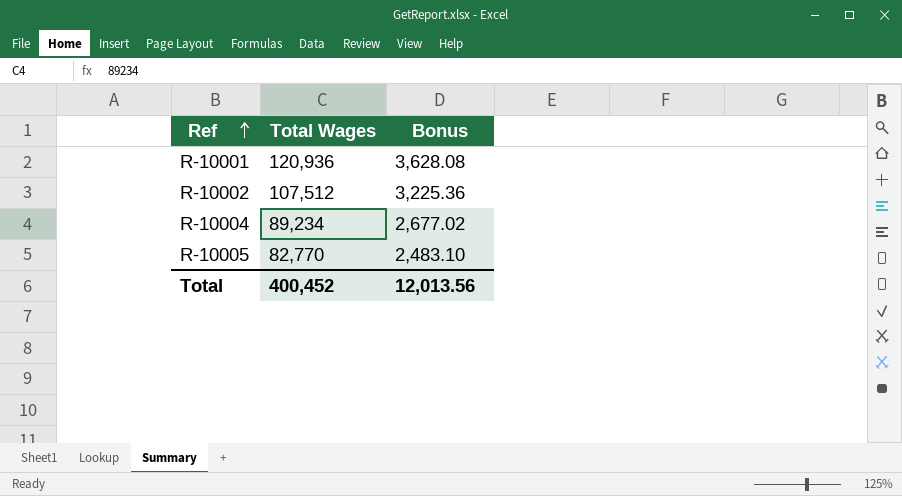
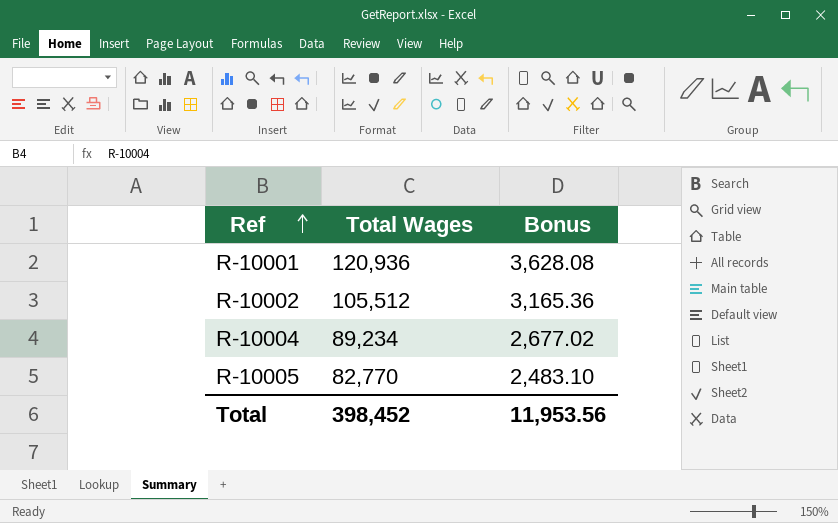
R-10002 | Total Wages: 107,512 -> 105,512
R-10002 | Bonus: 3,225.36 -> 3,165.36
Total | Total Wages: 400,452 -> 398,452
Total | Bonus: 12,013.56 -> 11,953.56

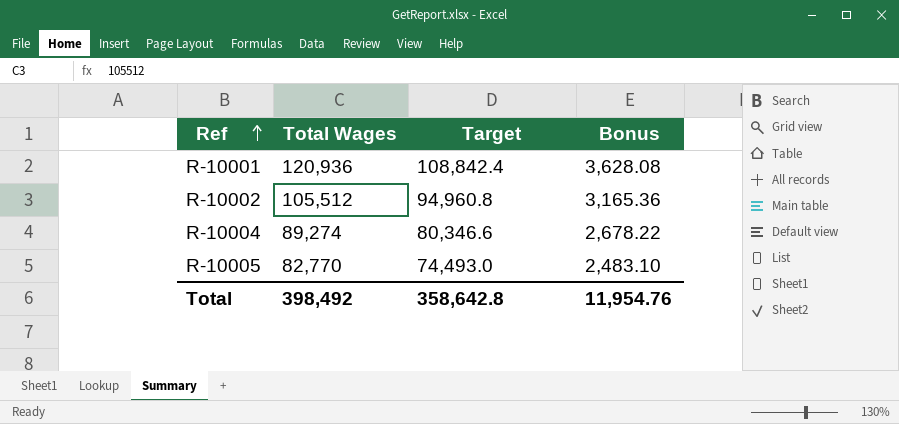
column Target | formula: none -> [Total Wages] * 0.9
R-10004 | Total Wages: 89,234 -> 89,274
R-10004 | Bonus: 2,677.02 -> 2,678.22
Total | Total Wages: 398,452 -> 398,492
Total | Bonus: 11,953.56 -> 11,954.76

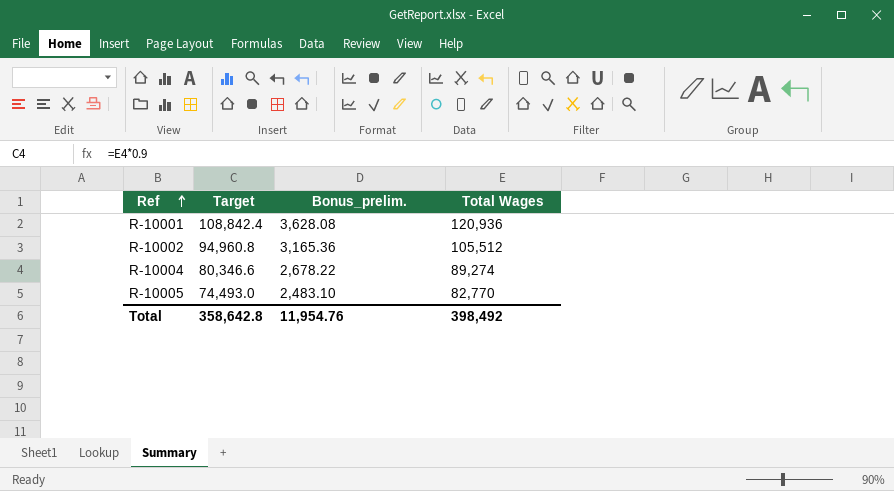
column name: Bonus -> Bonus_prelim.
column Total Wages | position: 2 -> 4

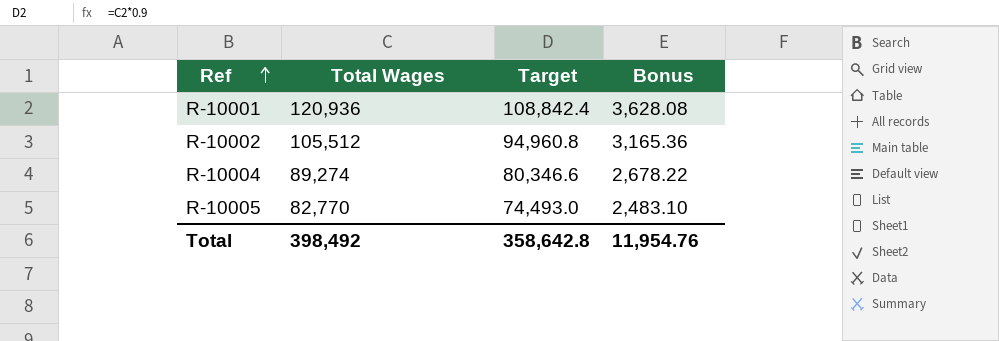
column Total Wages | position: 4 -> 2
column name: Bonus_prelim. -> Bonus

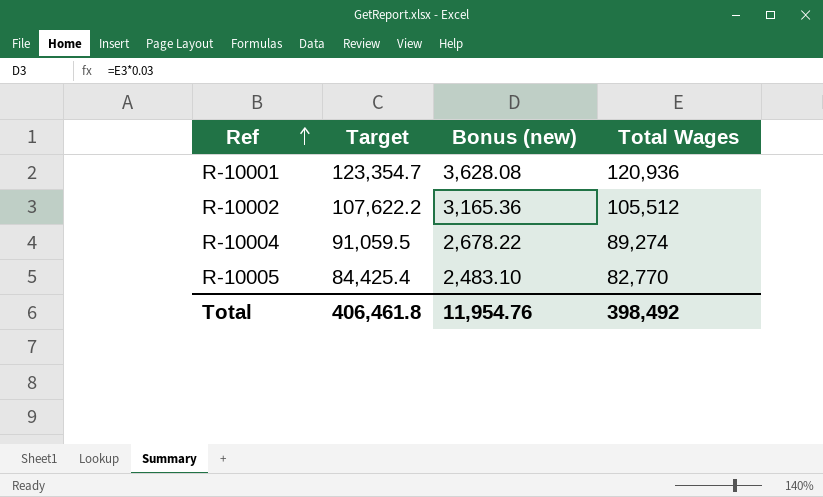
column Target | formula: [Total Wages] * 0.9 -> [Total Wages] * 1.02
column name: Bonus -> Bonus (new)
column Total Wages | position: 2 -> 4
Total | Target: 358,642.8 -> 406,461.8

